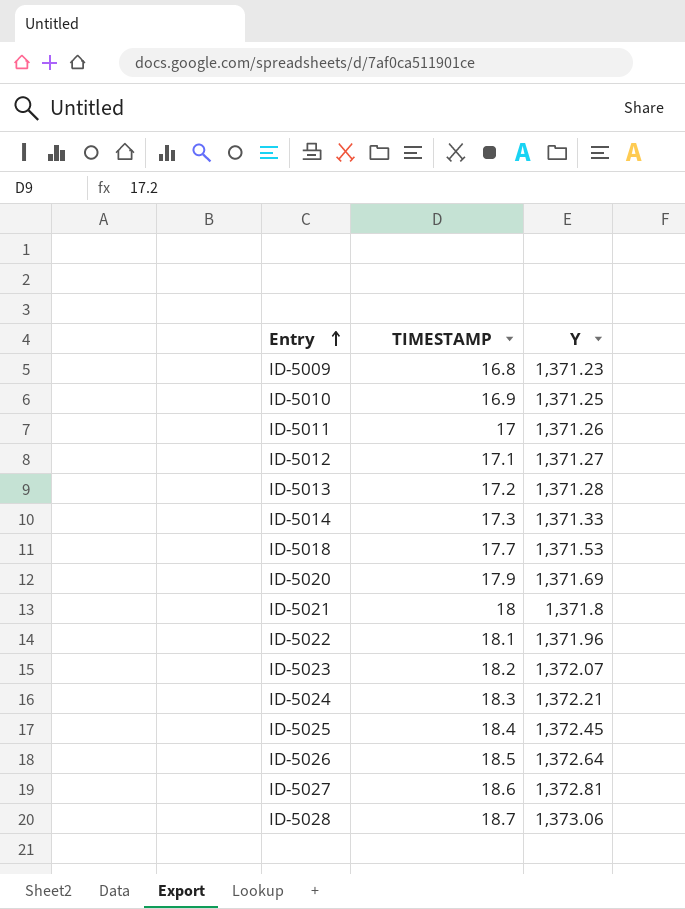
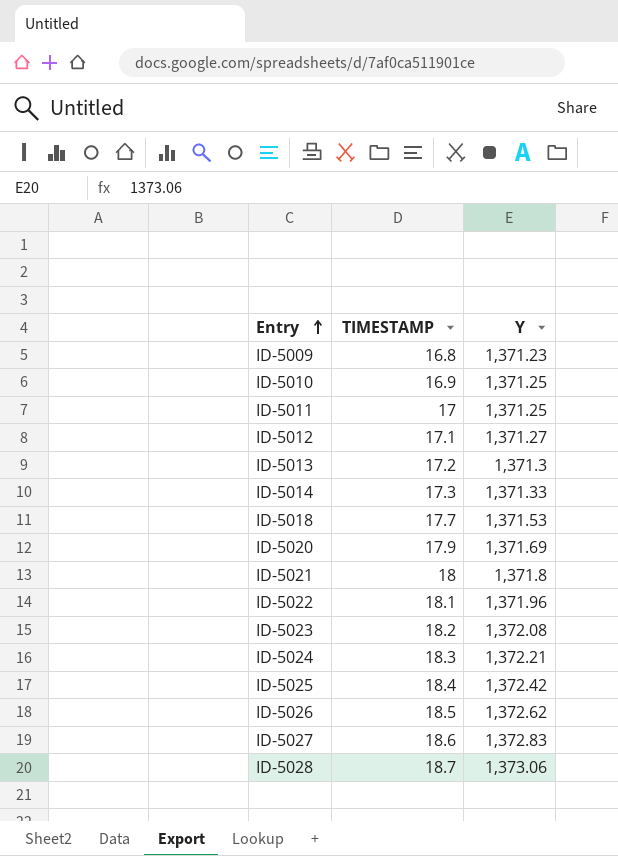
ID-5011 | Y: 1,371.26 -> 1,371.25
ID-5013 | Y: 1,371.28 -> 1,371.3
ID-5023 | Y: 1,372.07 -> 1,372.08
ID-5025 | Y: 1,372.45 -> 1,372.42
ID-5026 | Y: 1,372.64 -> 1,372.62
ID-5027 | Y: 1,372.81 -> 1,372.83

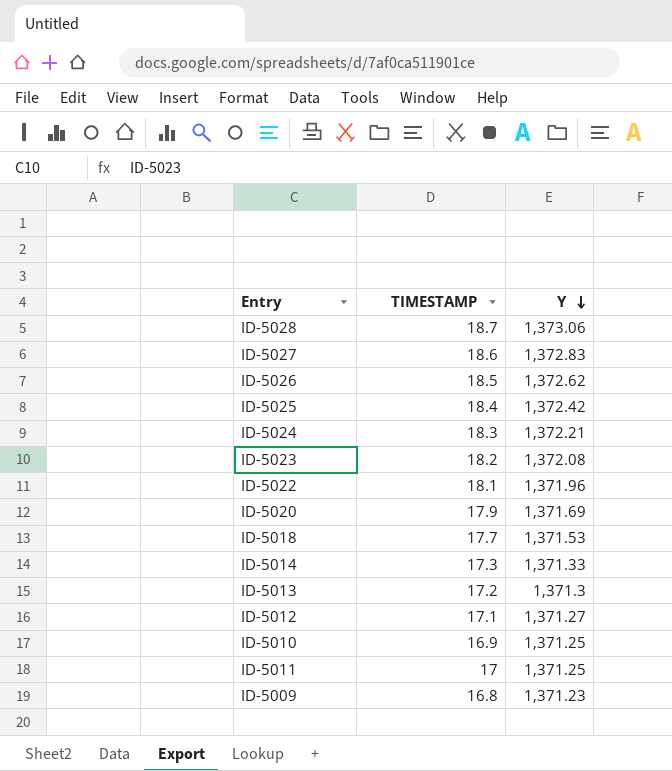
row order: Entry ascending -> Y descending
row ID-5021: 18 | 1,371.8 -> none

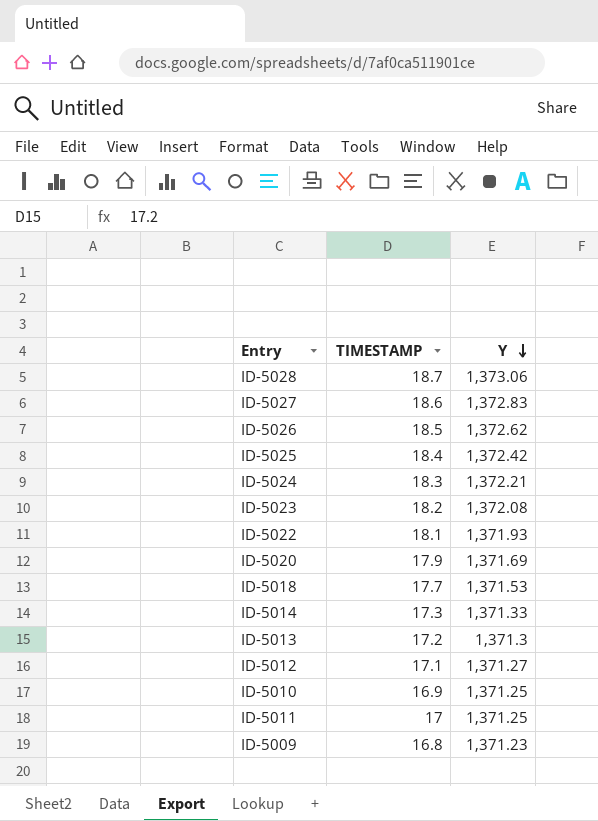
ID-5022 | Y: 1,371.96 -> 1,371.93

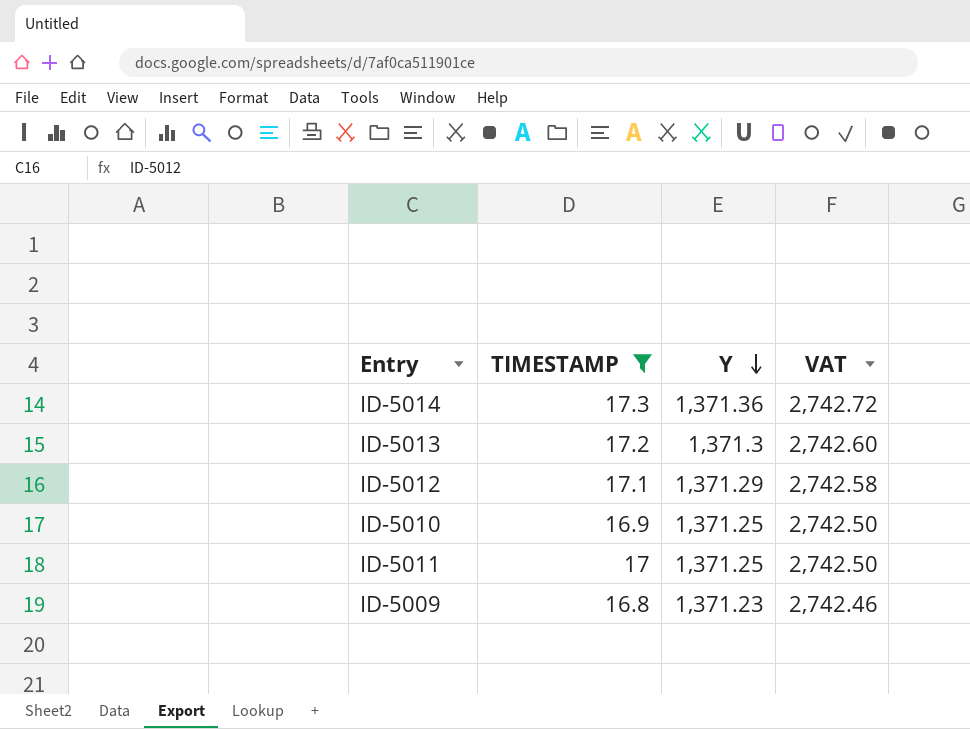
filter: none -> TIMESTAMP <= 17.3
column VAT | formula: none -> [Y] * 2
ID-5014 | Y: 1,371.33 -> 1,371.36
ID-5012 | Y: 1,371.27 -> 1,371.29

